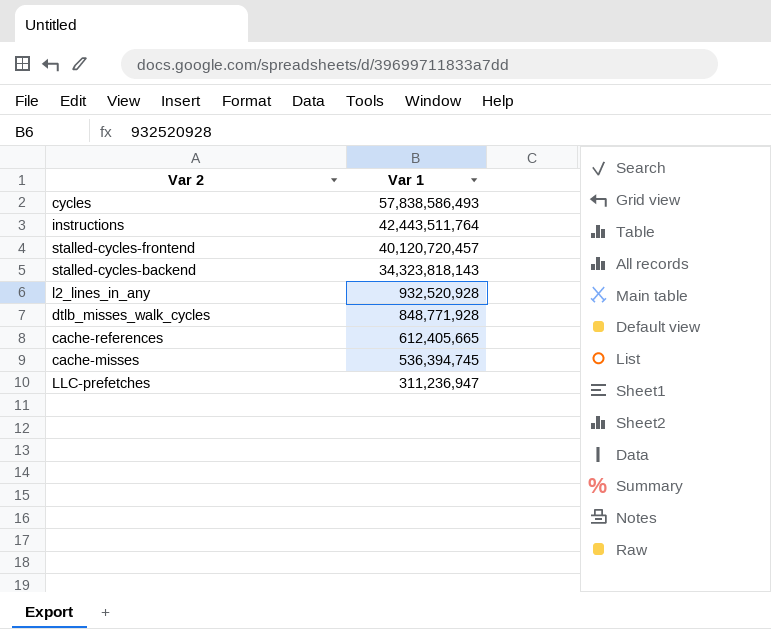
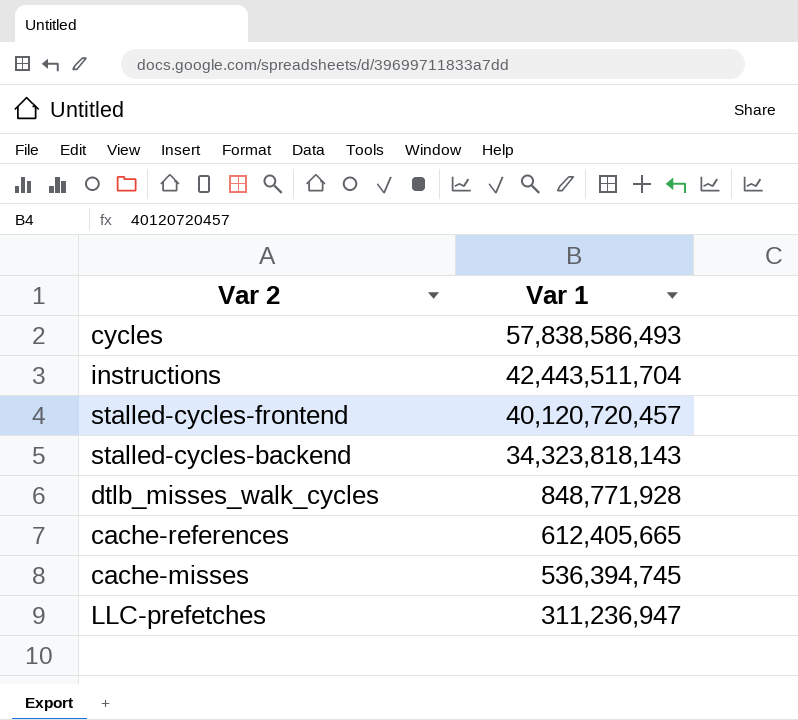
row l2_lines_in_any: 932,520,928 -> none
instructions | Var 1: 42,443,511,764 -> 42,443,511,704

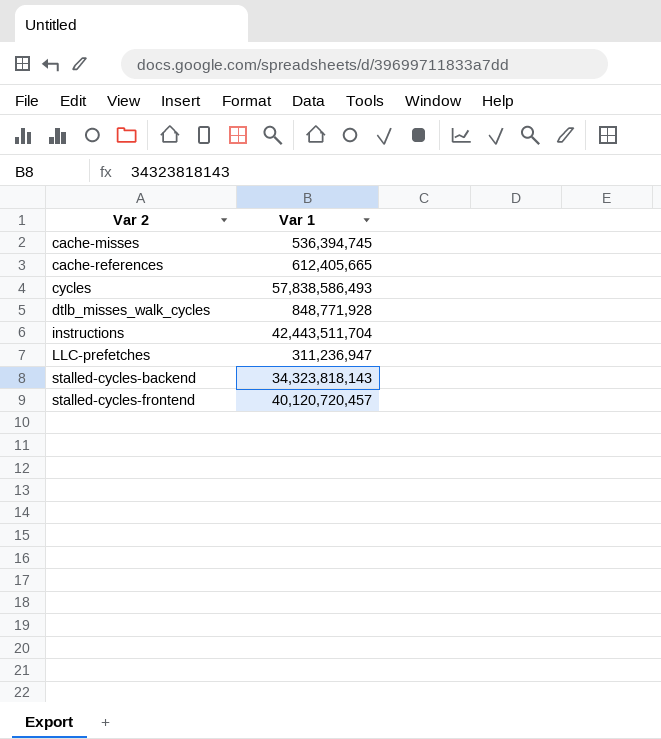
row order: Var 1 descending -> Var 2 ascending

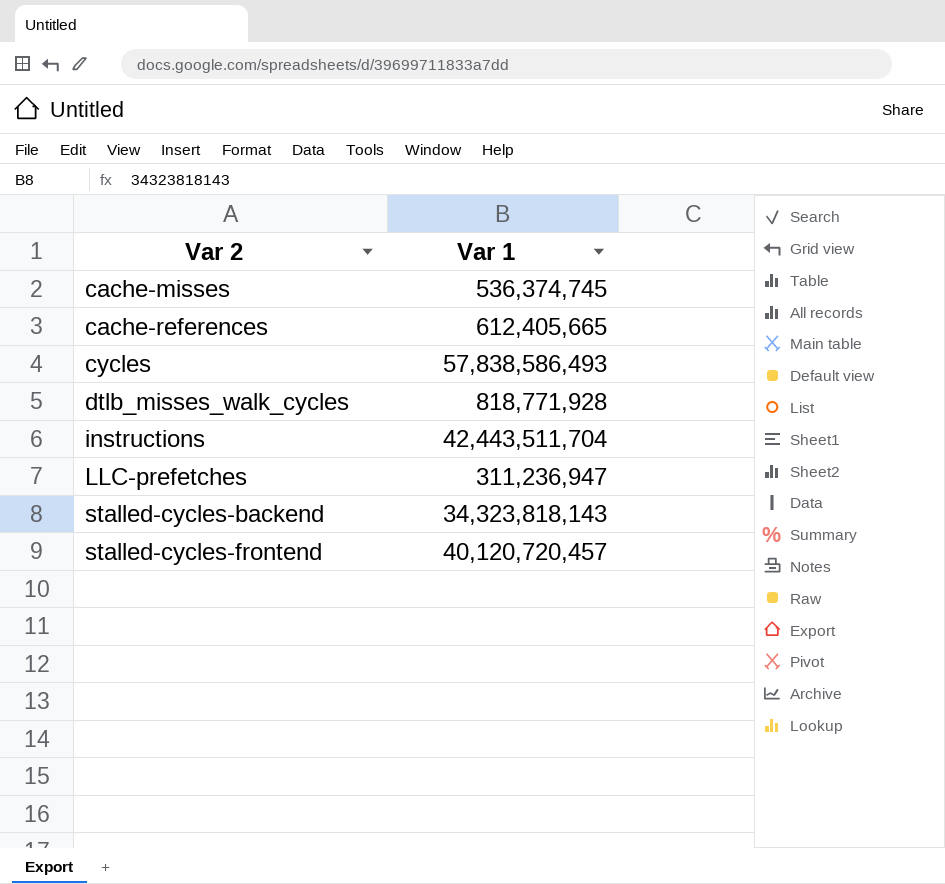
cache-misses | Var 1: 536,394,745 -> 536,374,745
dtlb_misses_walk_cycles | Var 1: 848,771,928 -> 818,771,928

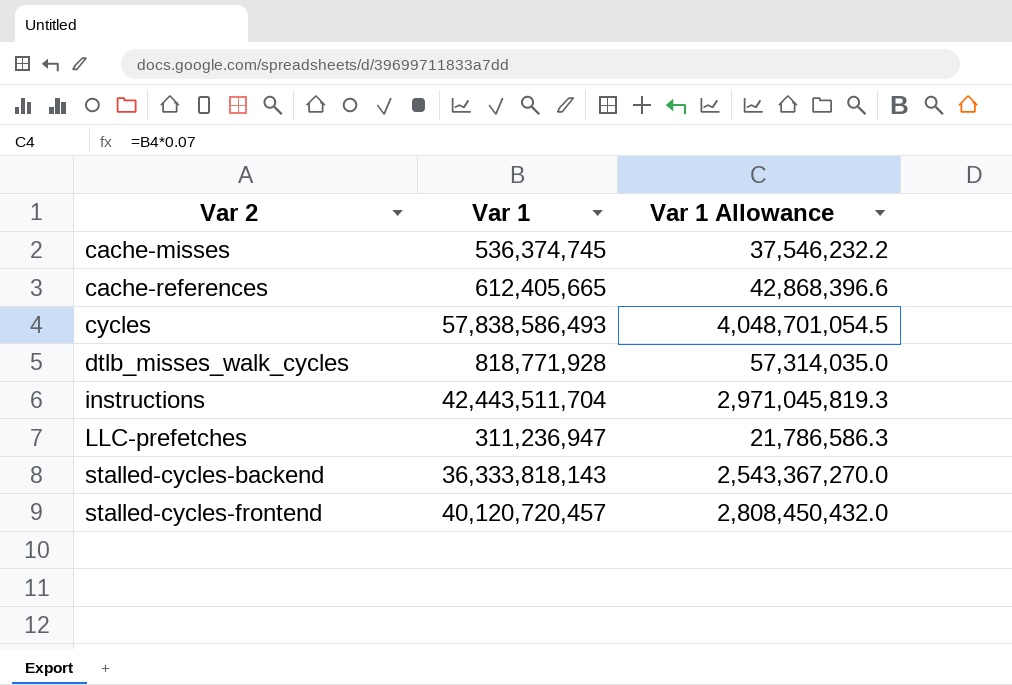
column Var 1 Allowance | formula: none -> [Var 1] * 0.07
stalled-cycles-backend | Var 1: 34,323,818,143 -> 36,333,818,143

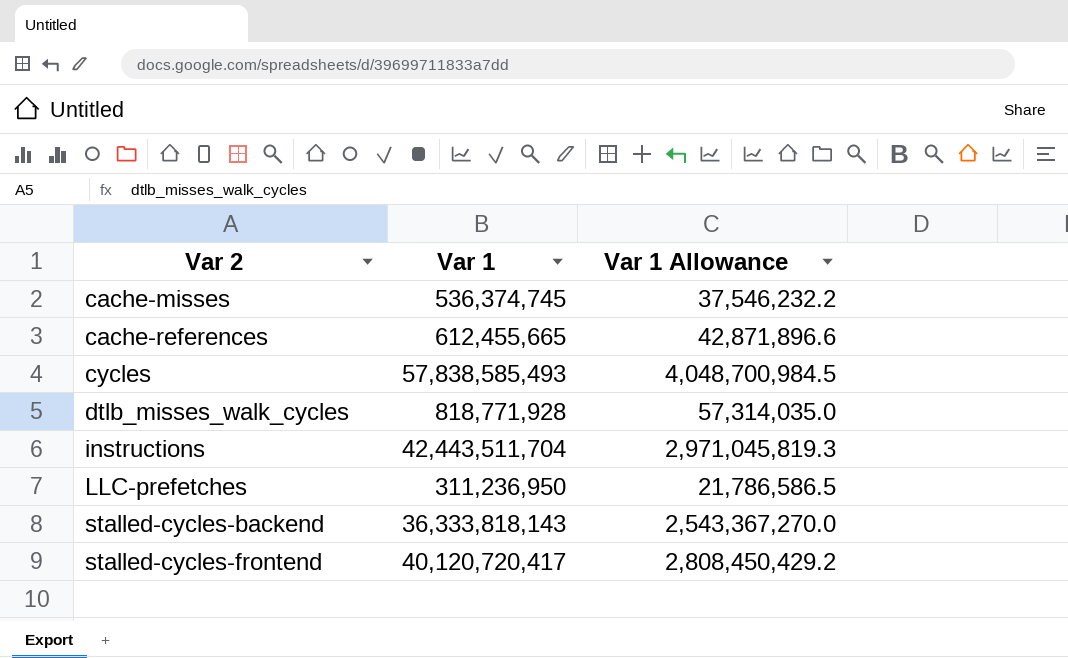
cache-references | Var 1: 612,405,665 -> 612,455,665
cache-references | Var 1 Allowance: 42,868,396.6 -> 42,871,896.6
cycles | Var 1: 57,838,586,493 -> 57,838,585,493
cycles | Var 1 Allowance: 4,048,701,054.5 -> 4,048,700,984.5
LLC-prefetches | Var 1: 311,236,947 -> 311,236,950
LLC-prefetches | Var 1 Allowance: 21,786,586.3 -> 21,786,586.5
stalled-cycles-frontend | Var 1: 40,120,720,457 -> 40,120,720,417
stalled-cycles-frontend | Var 1 Allowance: 2,808,450,432.0 -> 2,808,450,429.2

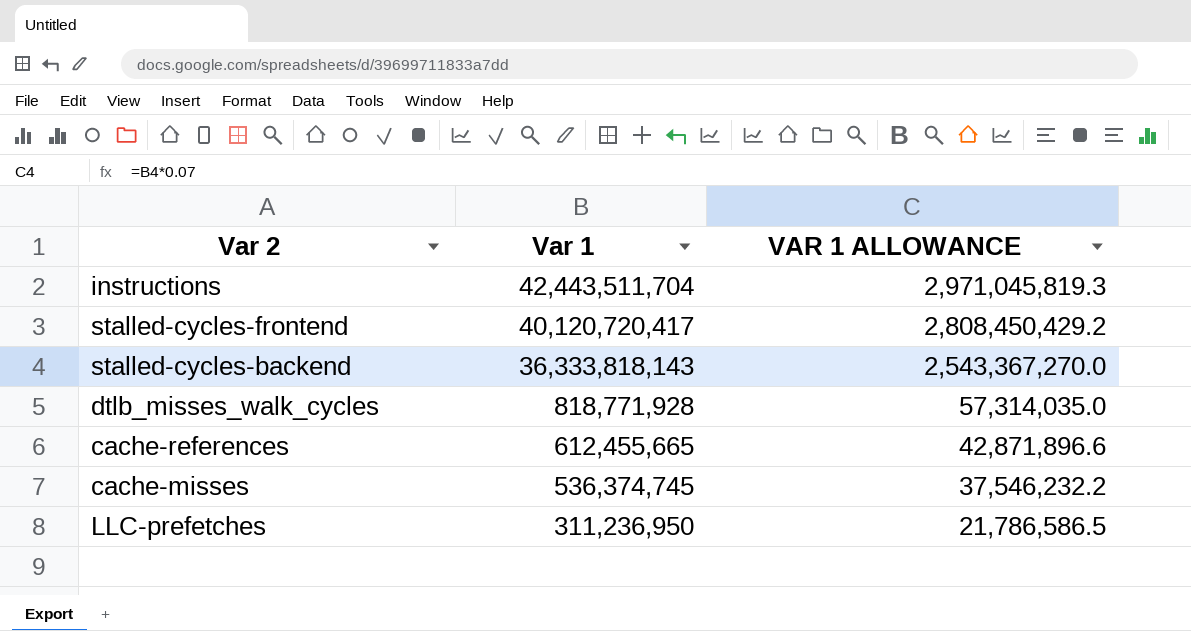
row order: Var 2 ascending -> Var 1 descending
column name: Var 1 Allowance -> VAR 1 ALLOWANCE
row cycles: 57,838,585,493 | 4,048,700,984.5 -> none

